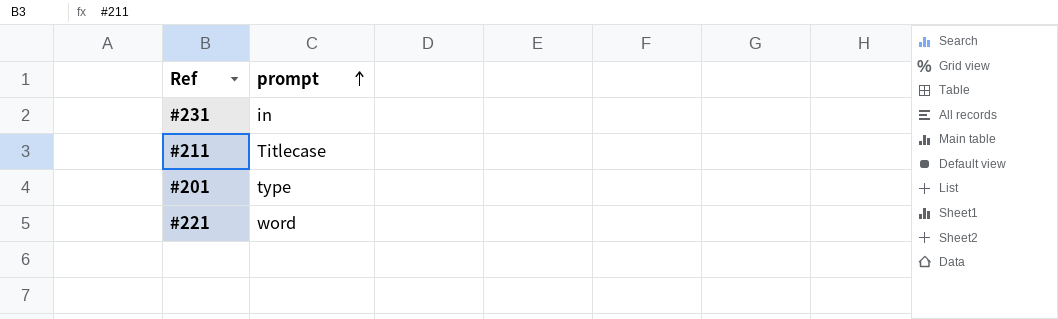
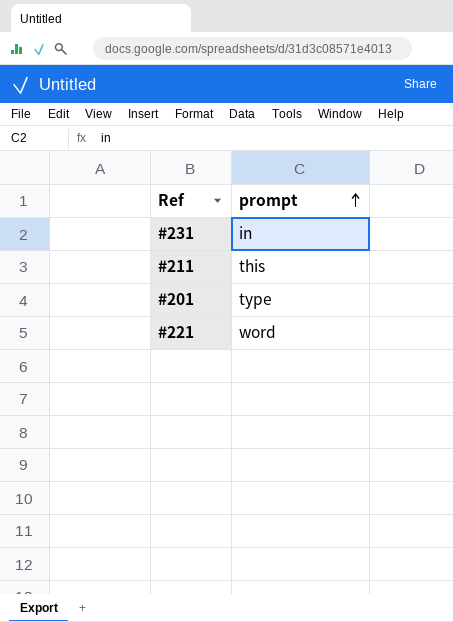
#211 | prompt: Titlecase -> this

